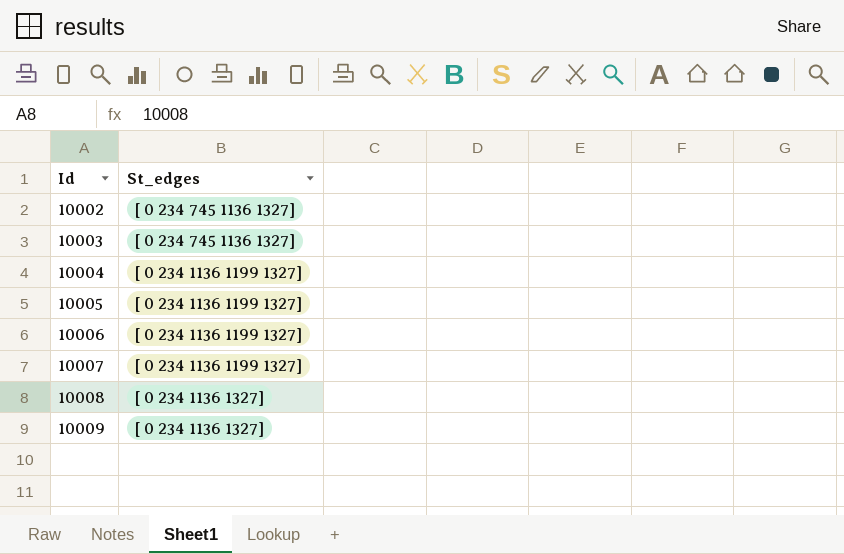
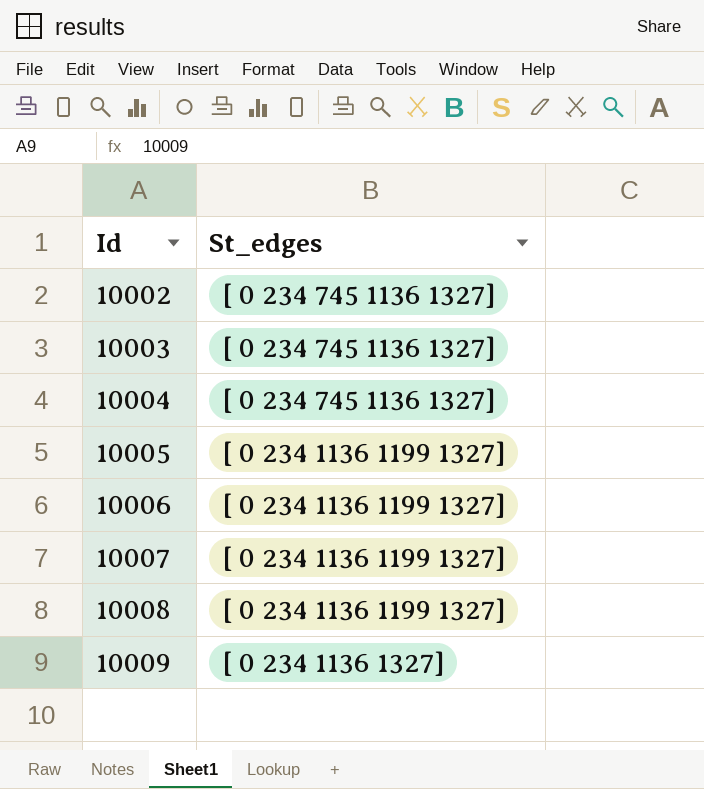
10004 | St_edges: [ 0 234 1136 1199 1327] -> [ 0 234 745 1136 1327]
10008 | St_edges: [ 0 234 1136 1327] -> [ 0 234 1136 1199 1327]

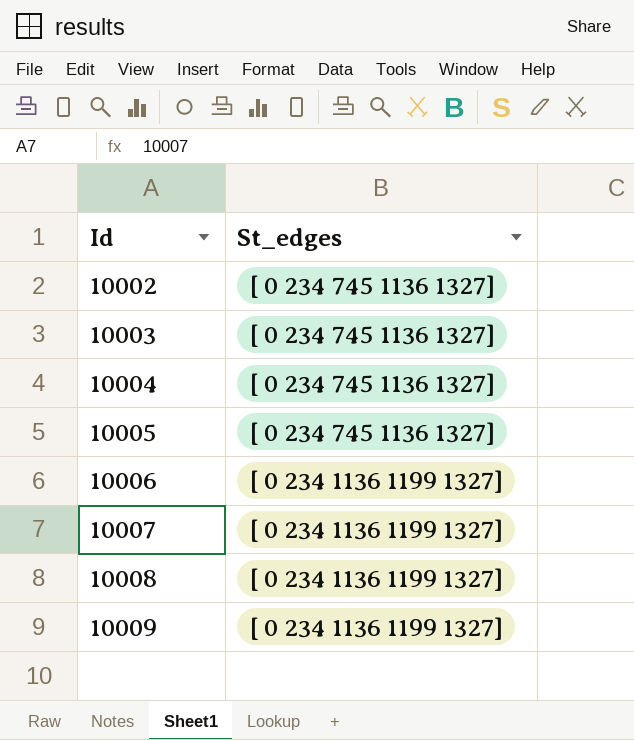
10005 | St_edges: [ 0 234 1136 1199 1327] -> [ 0 234 745 1136 1327]
10009 | St_edges: [ 0 234 1136 1327] -> [ 0 234 1136 1199 1327]

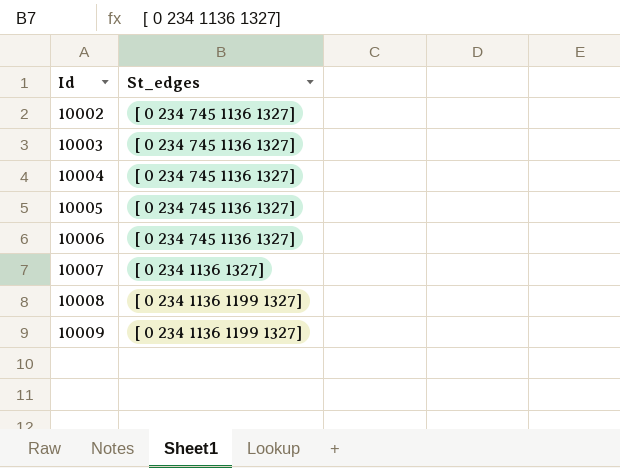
10006 | St_edges: [ 0 234 1136 1199 1327] -> [ 0 234 745 1136 1327]
10007 | St_edges: [ 0 234 1136 1199 1327] -> [ 0 234 1136 1327]

